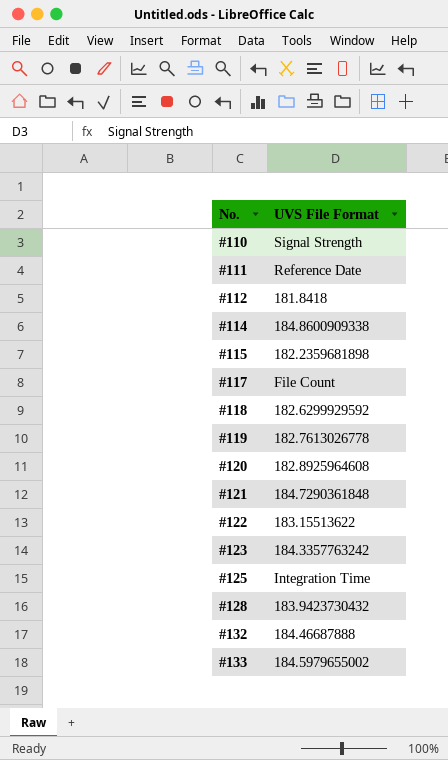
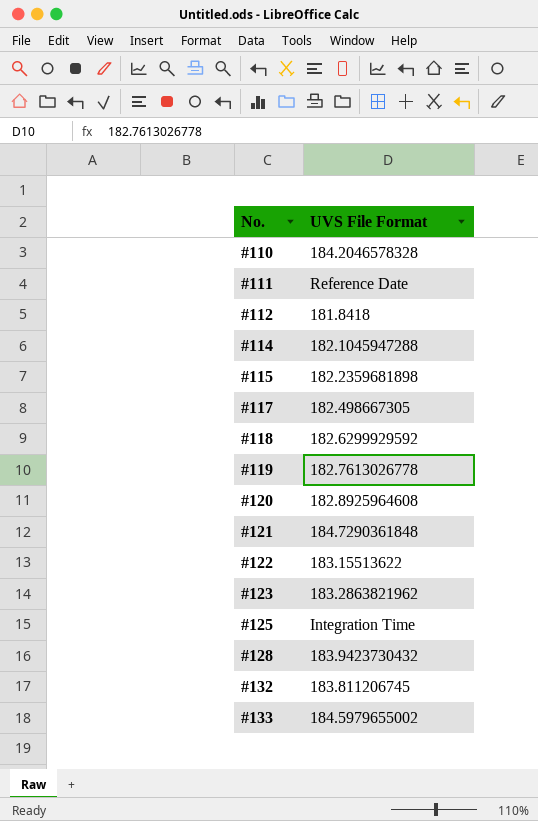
#110 | UVS File Format: Signal Strength -> 184.2046578328
#114 | UVS File Format: 184.8600909338 -> 182.1045947288
#117 | UVS File Format: File Count -> 182.498667305
#123 | UVS File Format: 184.3357763242 -> 183.2863821962
#132 | UVS File Format: 184.46687888 -> 183.811206745

